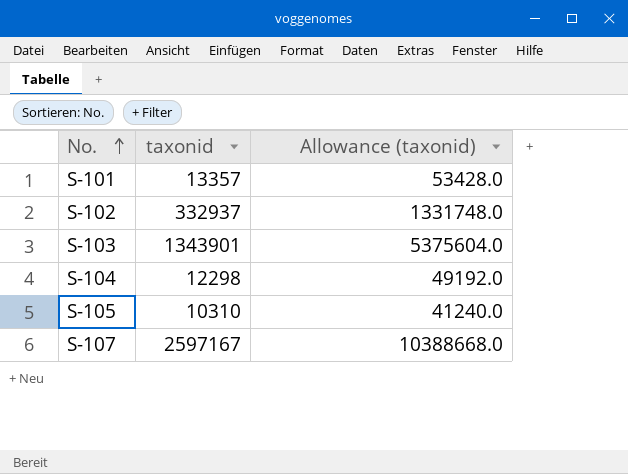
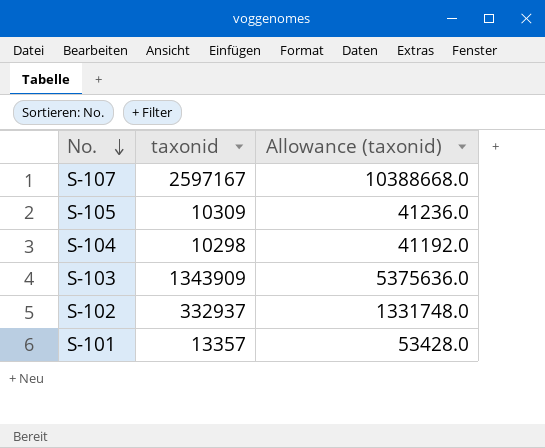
row order: No. ascending -> No. descending
S-105 | taxonid: 10310 -> 10309
S-105 | Allowance (taxonid): 41240.0 -> 41236.0
S-104 | taxonid: 12298 -> 10298
S-104 | Allowance (taxonid): 49192.0 -> 41192.0
S-103 | taxonid: 1343901 -> 1343909
S-103 | Allowance (taxonid): 5375604.0 -> 5375636.0

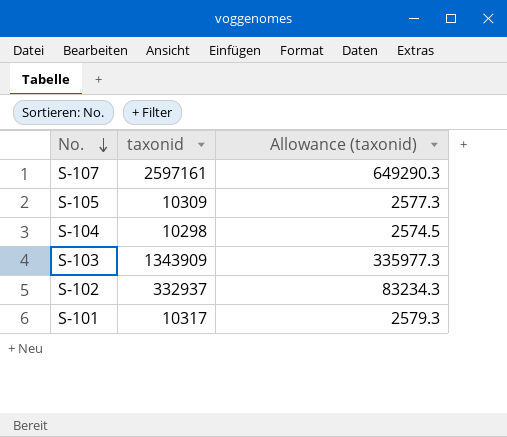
column Allowance (taxonid) | formula: [taxonid] * 4 -> [taxonid] * 0.25
S-107 | taxonid: 2597167 -> 2597161
S-101 | taxonid: 13357 -> 10317

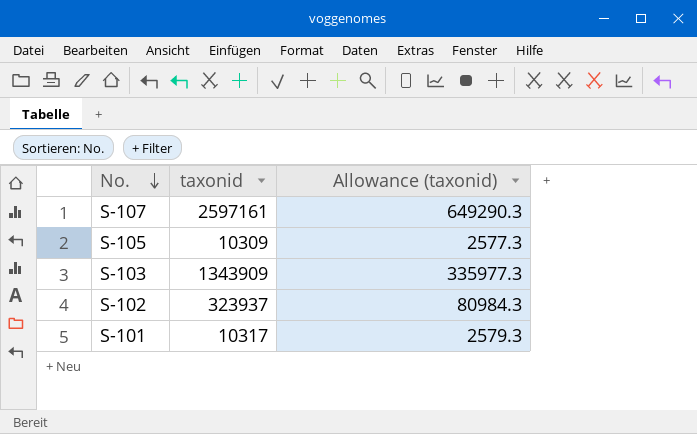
row S-104: 10298 | 2574.5 -> none
S-102 | taxonid: 332937 -> 323937
S-102 | Allowance (taxonid): 83234.3 -> 80984.3

